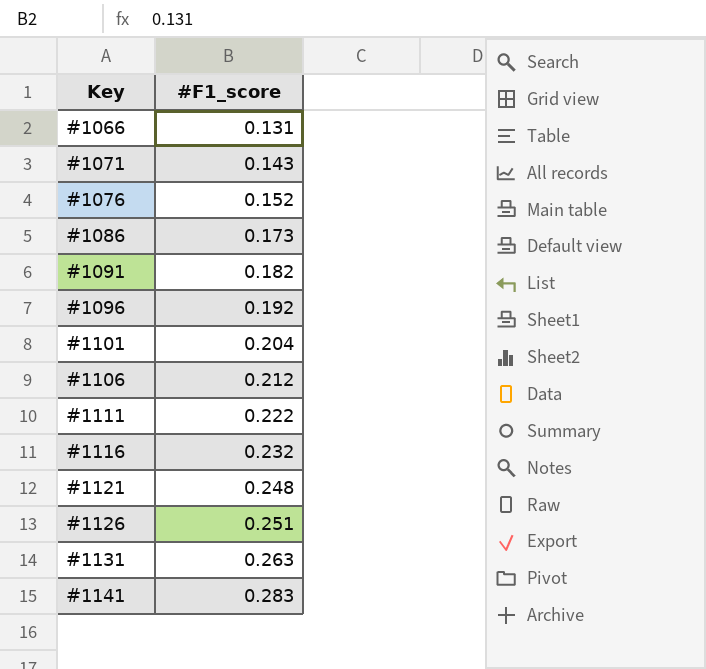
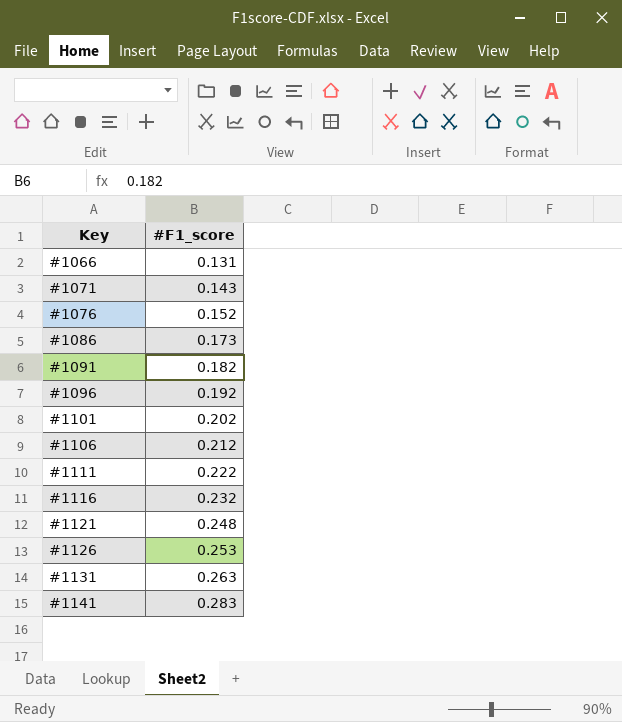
#1101 | #F1_score: 0.204 -> 0.202
#1126 | #F1_score: 0.251 -> 0.253

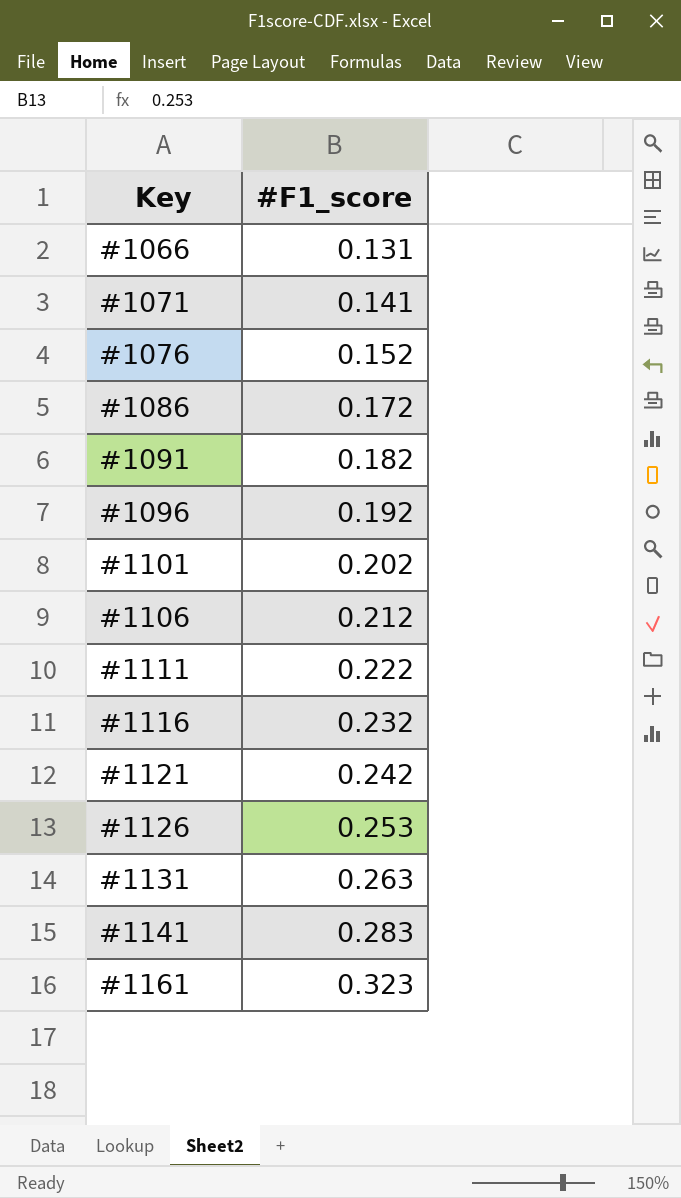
#1071 | #F1_score: 0.143 -> 0.141
#1086 | #F1_score: 0.173 -> 0.172
#1121 | #F1_score: 0.248 -> 0.242
row #1161: none -> 0.323

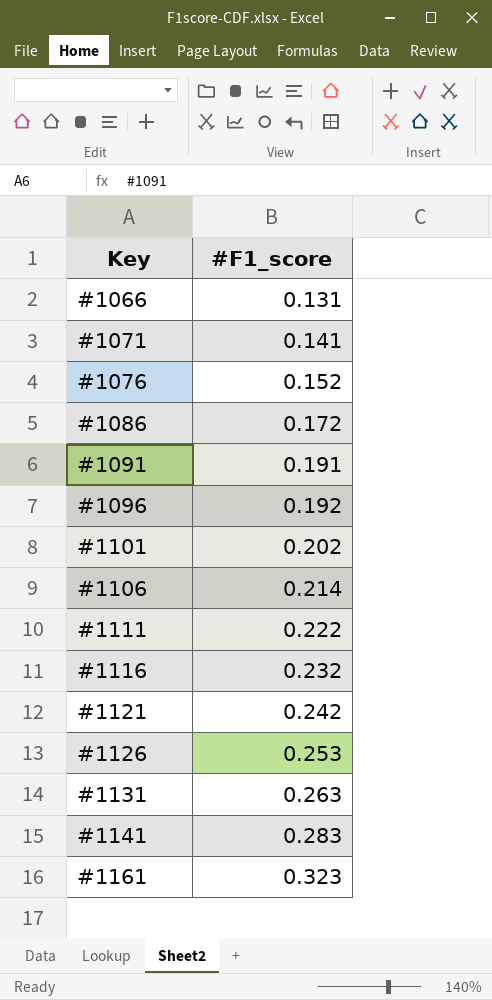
#1091 | #F1_score: 0.182 -> 0.191
#1106 | #F1_score: 0.212 -> 0.214

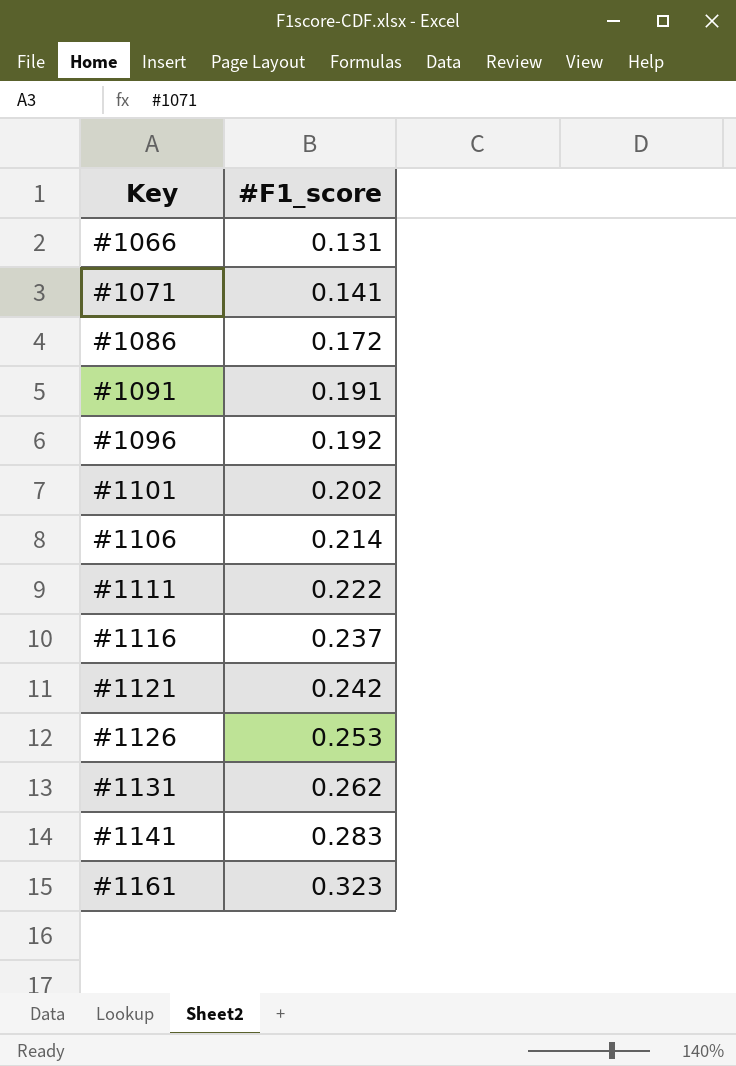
row #1076: 0.152 -> none
#1116 | #F1_score: 0.232 -> 0.237
#1131 | #F1_score: 0.263 -> 0.262

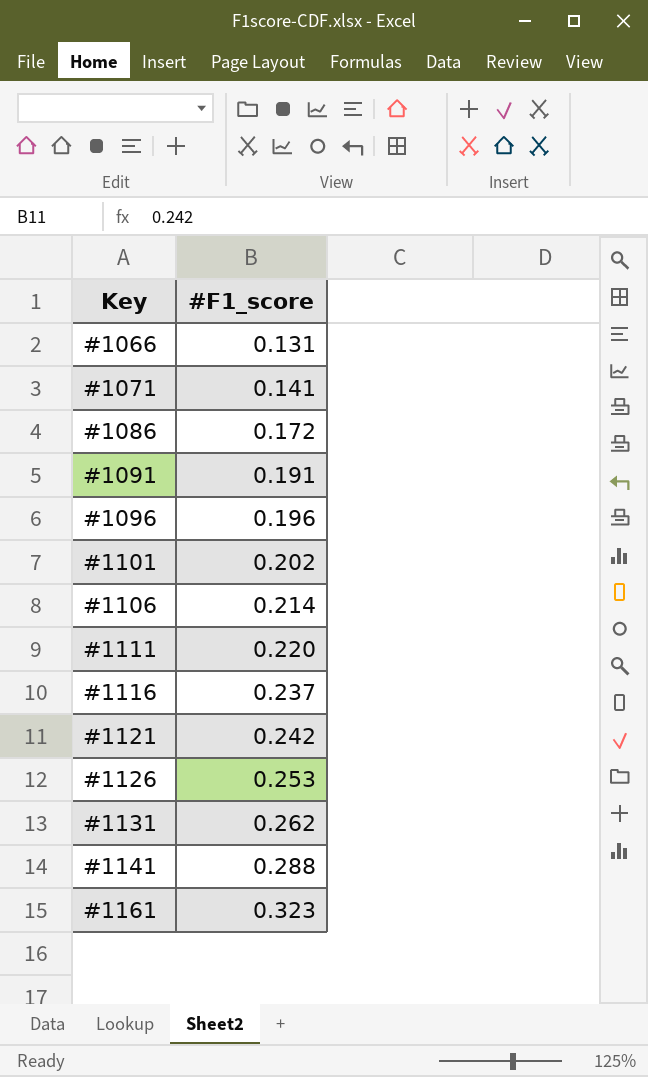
#1096 | #F1_score: 0.192 -> 0.196
#1111 | #F1_score: 0.222 -> 0.220
#1141 | #F1_score: 0.283 -> 0.288

